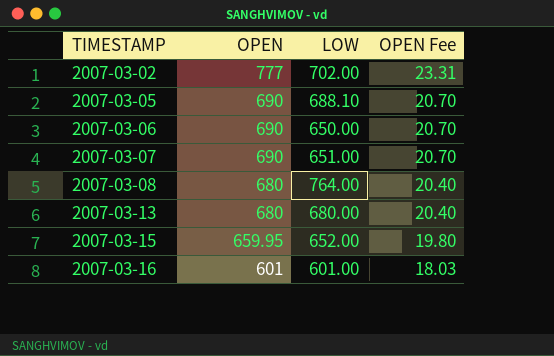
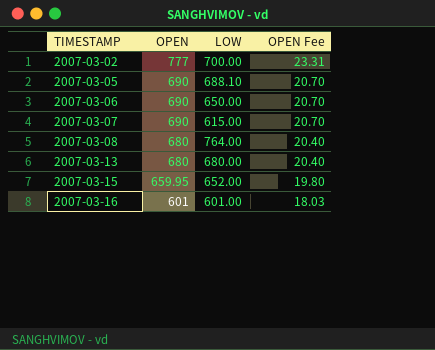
2007-03-02 | LOW: 702.00 -> 700.00
2007-03-07 | LOW: 651.00 -> 615.00

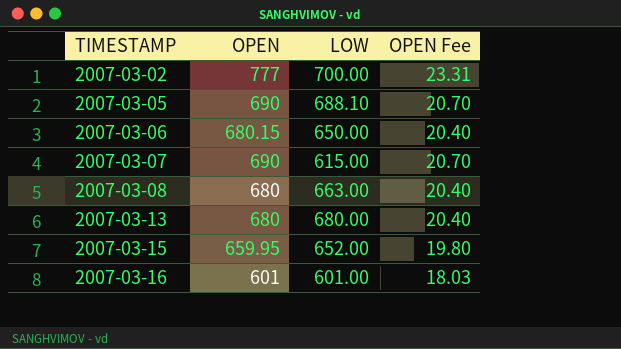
2007-03-06 | OPEN: 690 -> 680.15
2007-03-06 | OPEN Fee: 20.70 -> 20.40
2007-03-08 | LOW: 764.00 -> 663.00

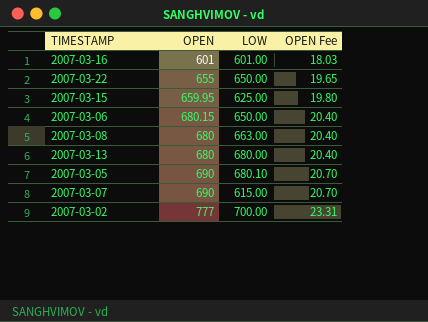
row order: TIMESTAMP ascending -> OPEN Fee ascending
row 2007-03-22: none -> 655 | 650.00 | 19.65
2007-03-15 | LOW: 652.00 -> 625.00
2007-03-05 | LOW: 688.10 -> 680.10

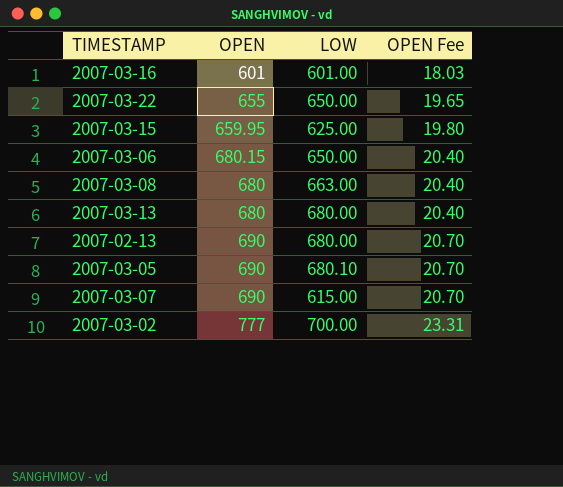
row 2007-02-13: none -> 690 | 680.00 | 20.70

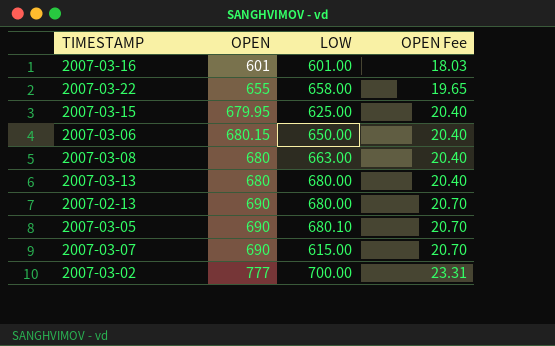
2007-03-22 | LOW: 650.00 -> 658.00
2007-03-15 | OPEN: 659.95 -> 679.95
2007-03-15 | OPEN Fee: 19.80 -> 20.40

